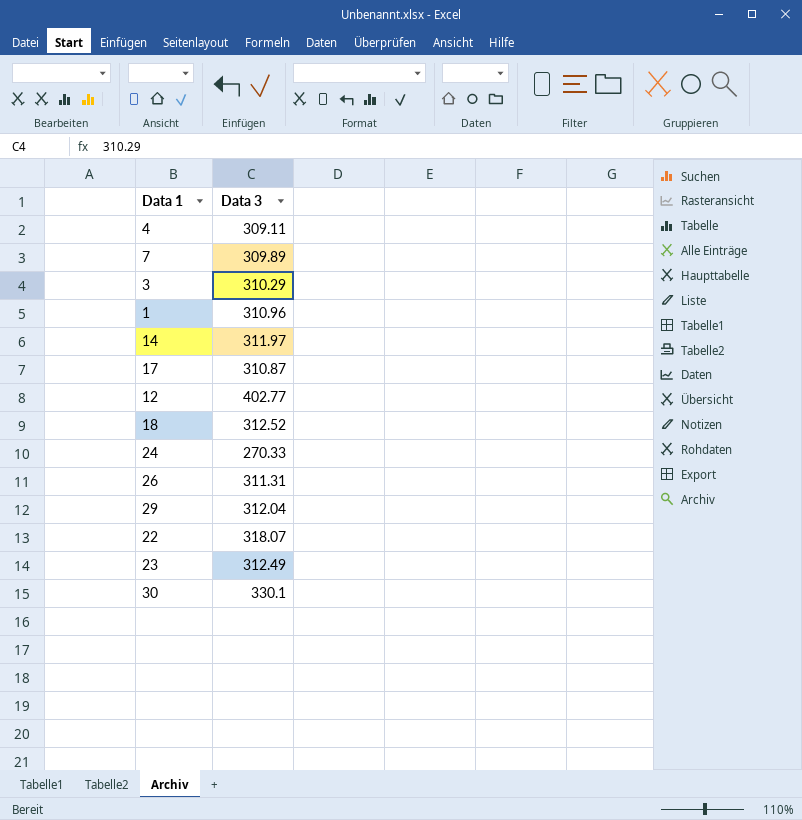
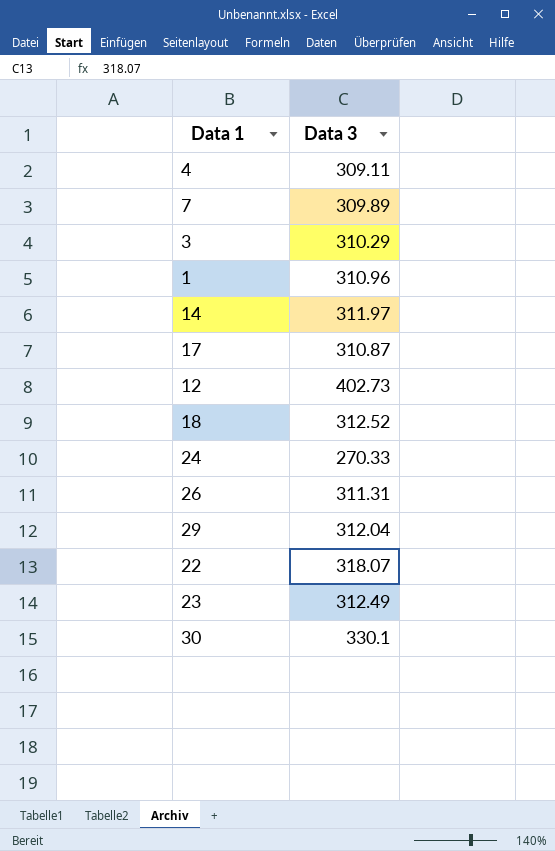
12 | Data 3: 402.77 -> 402.73

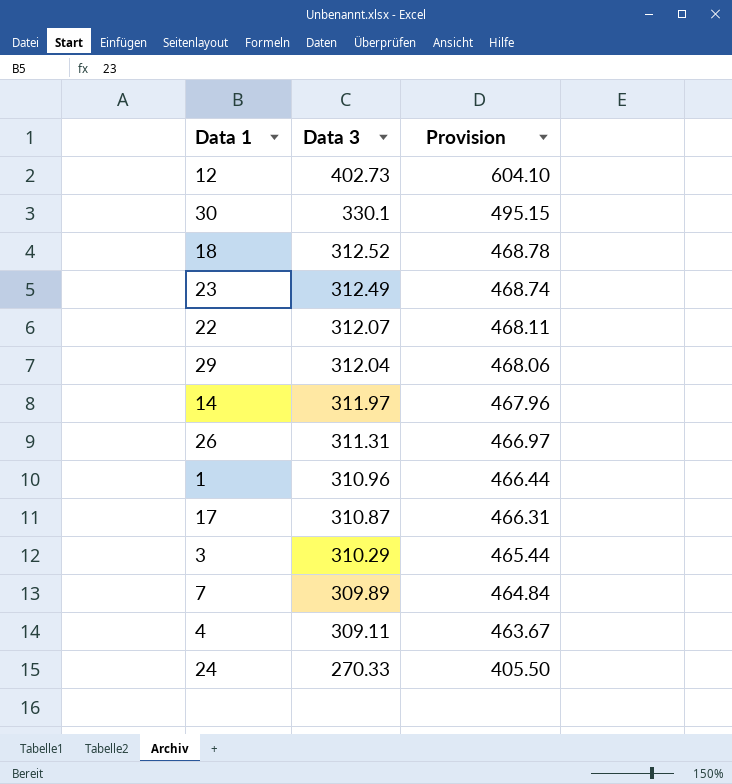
row order: none -> Data 3 descending
column Provision | formula: none -> [Data 3] * 1.5
22 | Data 3: 318.07 -> 312.07

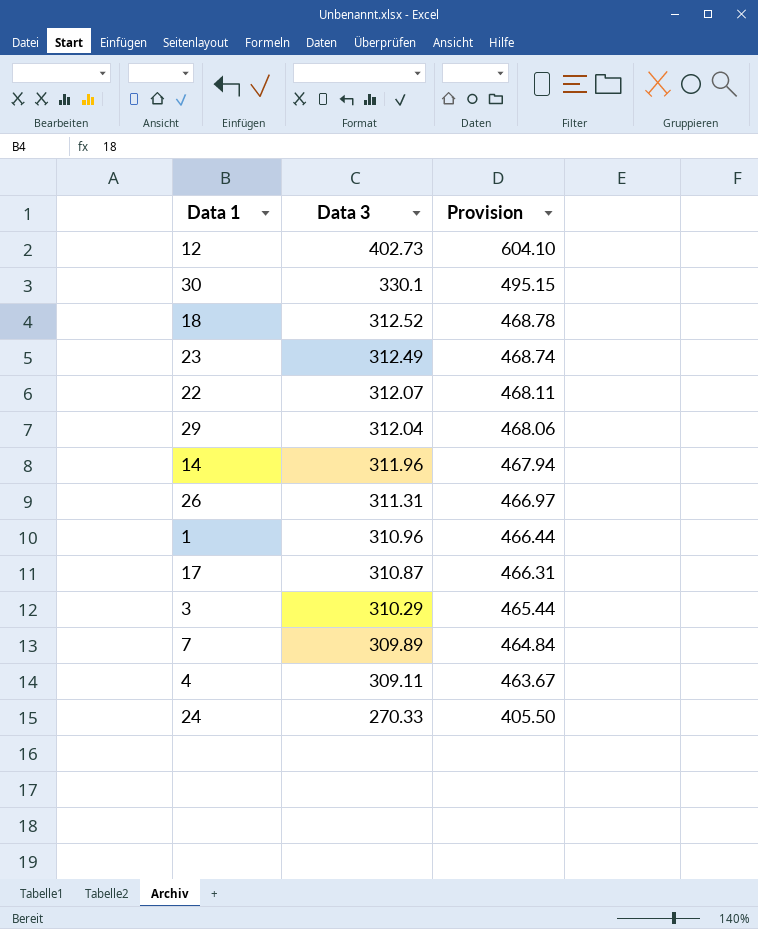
14 | Data 3: 311.97 -> 311.96
14 | Provision: 467.96 -> 467.94

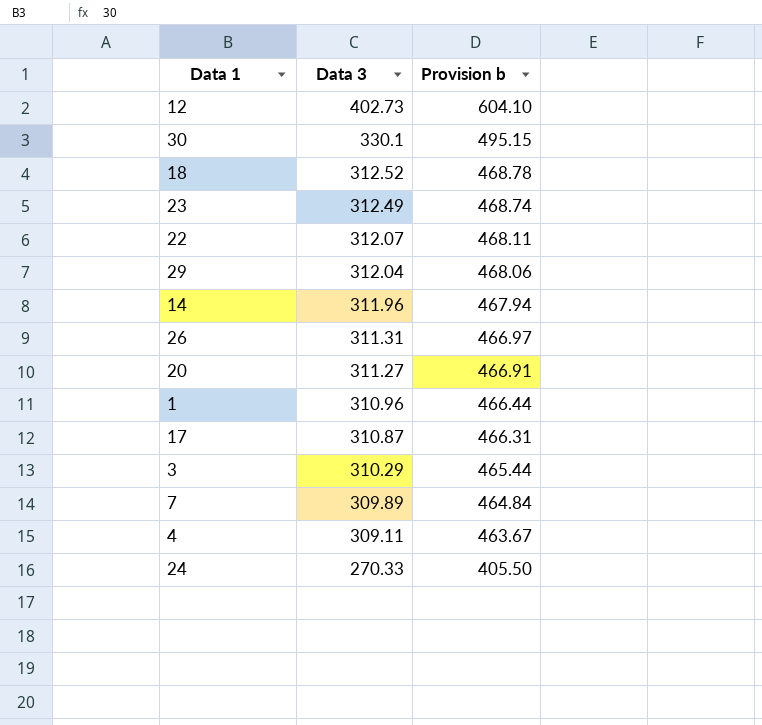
column name: Provision -> Provision b
row 20: none -> 311.27 | 466.91

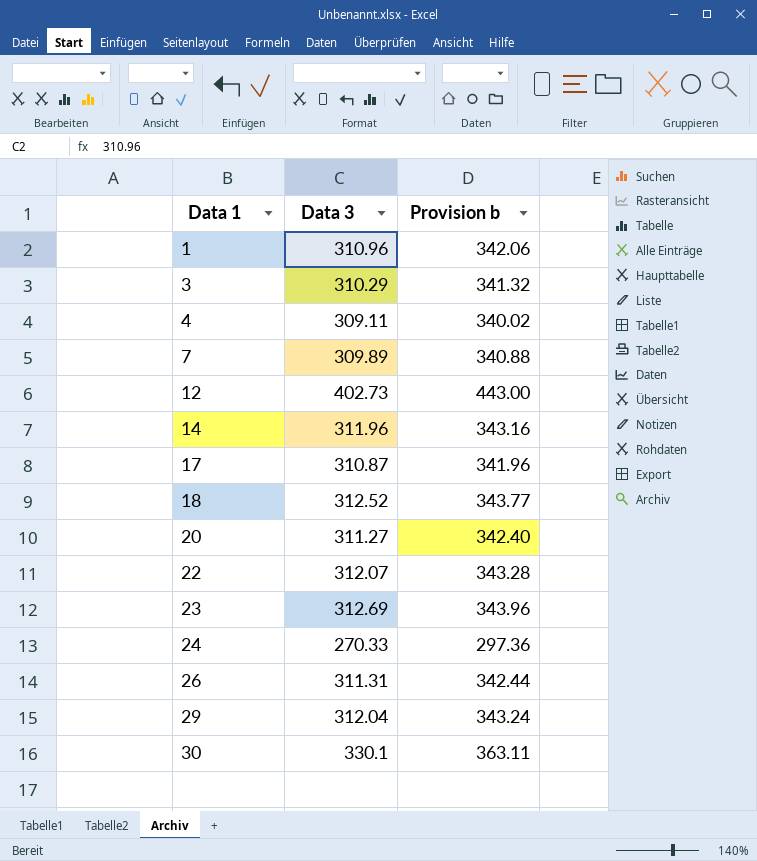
row order: Data 3 descending -> Data 1 ascending
column Provision b | formula: [Data 3] * 1.5 -> [Data 3] * 1.1
23 | Data 3: 312.49 -> 312.69

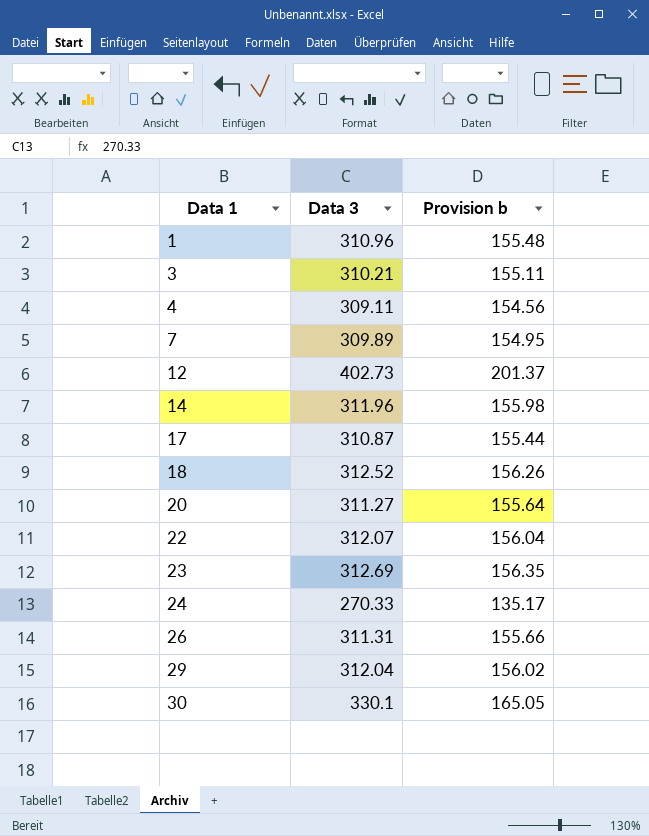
column Provision b | formula: [Data 3] * 1.1 -> [Data 3] * 0.5
3 | Data 3: 310.29 -> 310.21

